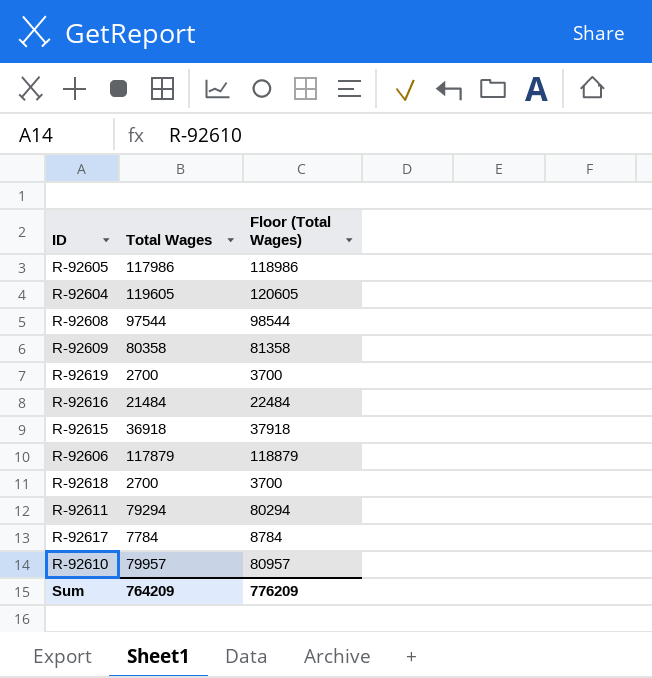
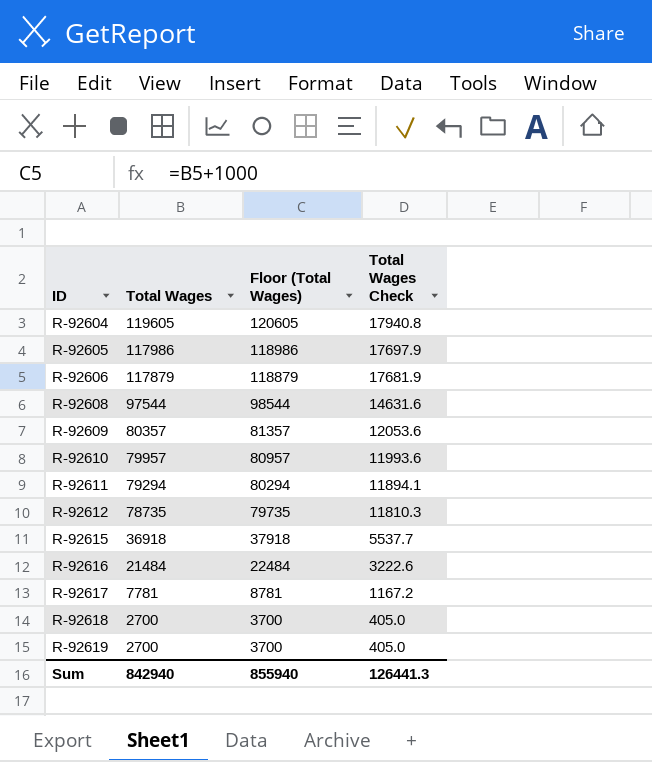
row order: none -> ID ascending
column Total Wages Check | formula: none -> [Total Wages] * 0.15
R-92609 | Total Wages: 80358 -> 80357
R-92609 | Floor (Total Wages): 81358 -> 81357
row R-92612: none -> 78735 | 79735 | 11810.3
R-92617 | Total Wages: 7784 -> 7781
R-92617 | Floor (Total Wages): 8784 -> 8781
Sum | Total Wages: 764209 -> 842940
Sum | Floor (Total Wages): 776209 -> 855940

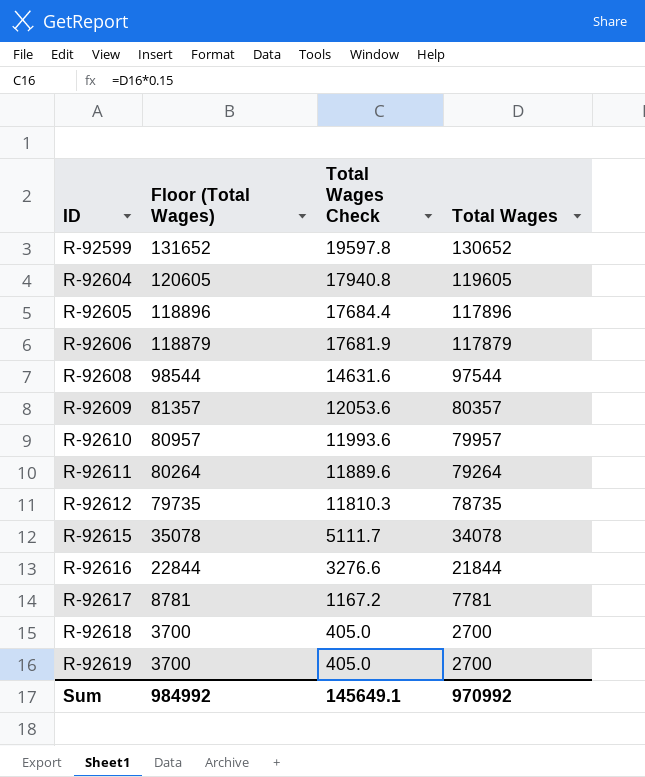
column Total Wages | position: 2 -> 4
row R-92599: none -> 131652 | 19597.8 | 130652
R-92605 | Floor (Total Wages): 118986 -> 118896
R-92605 | Total Wages Check: 17697.9 -> 17684.4
R-92605 | Total Wages: 117986 -> 117896
R-92611 | Floor (Total Wages): 80294 -> 80264
R-92611 | Total Wages Check: 11894.1 -> 11889.6
R-92611 | Total Wages: 79294 -> 79264
R-92615 | Floor (Total Wages): 37918 -> 35078
R-92615 | Total Wages Check: 5537.7 -> 5111.7
R-92615 | Total Wages: 36918 -> 34078
R-92616 | Floor (Total Wages): 22484 -> 22844
R-92616 | Total Wages Check: 3222.6 -> 3276.6
R-92616 | Total Wages: 21484 -> 21844
Sum | Floor (Total Wages): 855940 -> 984992
Sum | Total Wages Check: 126441.3 -> 145649.1
Sum | Total Wages: 842940 -> 970992

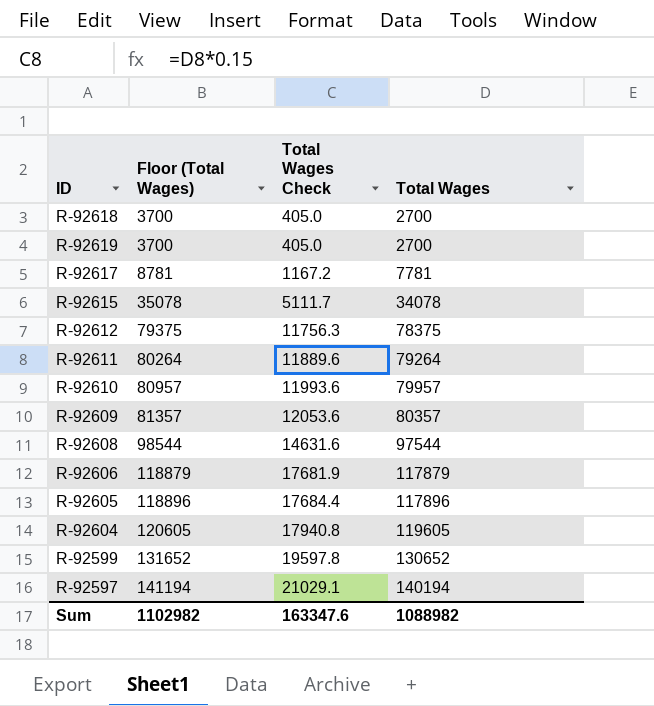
row order: ID ascending -> Floor (Total Wages) ascending
row R-92616: 22844 | 3276.6 | 21844 -> none
R-92612 | Floor (Total Wages): 79735 -> 79375
R-92612 | Total Wages Check: 11810.3 -> 11756.3
R-92612 | Total Wages: 78735 -> 78375
row R-92597: none -> 141194 | 21029.1 | 140194
Sum | Floor (Total Wages): 984992 -> 1102982
Sum | Total Wages Check: 145649.1 -> 163347.6
Sum | Total Wages: 970992 -> 1088982

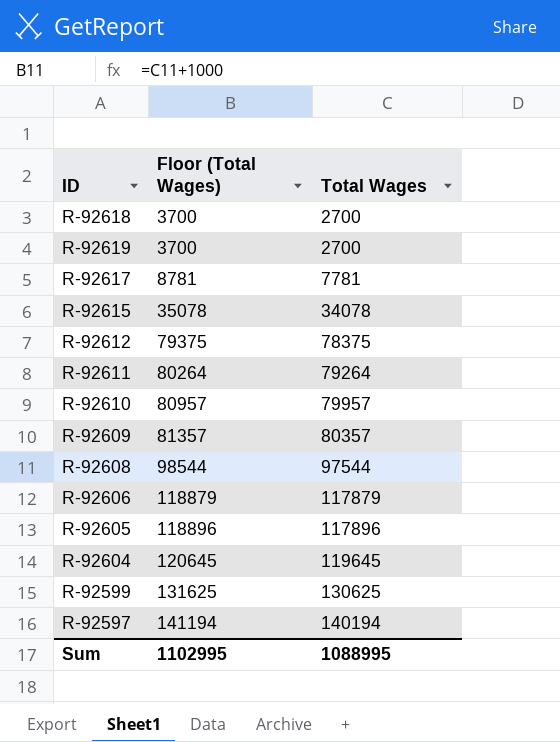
column Total Wages Check | formula: [Total Wages] * 0.15 -> none
R-92604 | Floor (Total Wages): 120605 -> 120645
R-92604 | Total Wages: 119605 -> 119645
R-92599 | Floor (Total Wages): 131652 -> 131625
R-92599 | Total Wages: 130652 -> 130625
Sum | Floor (Total Wages): 1102982 -> 1102995
Sum | Total Wages: 1088982 -> 1088995

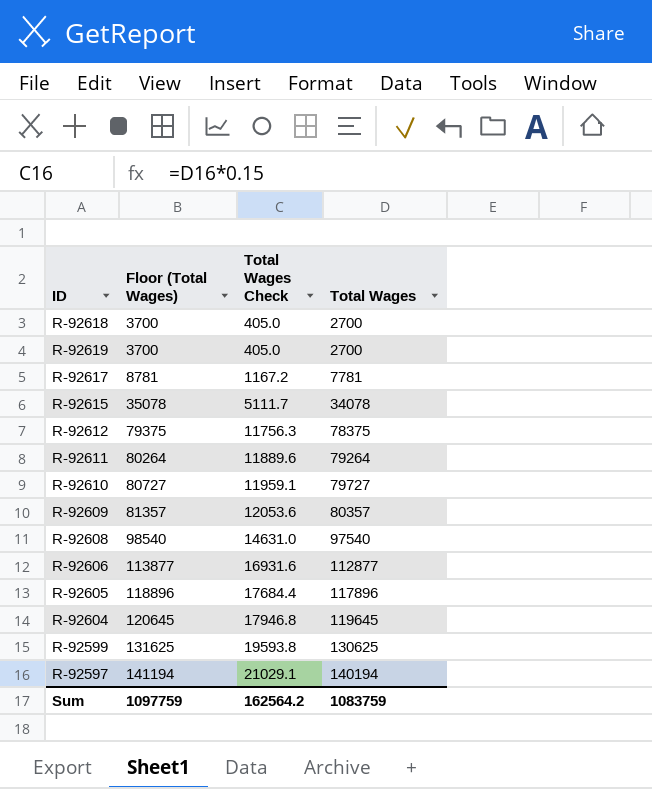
column Total Wages Check | formula: none -> [Total Wages] * 0.15
R-92610 | Floor (Total Wages): 80957 -> 80727
R-92610 | Total Wages: 79957 -> 79727
R-92608 | Floor (Total Wages): 98544 -> 98540
R-92608 | Total Wages: 97544 -> 97540
R-92606 | Floor (Total Wages): 118879 -> 113877
R-92606 | Total Wages: 117879 -> 112877
Sum | Floor (Total Wages): 1102995 -> 1097759
Sum | Total Wages: 1088995 -> 1083759

